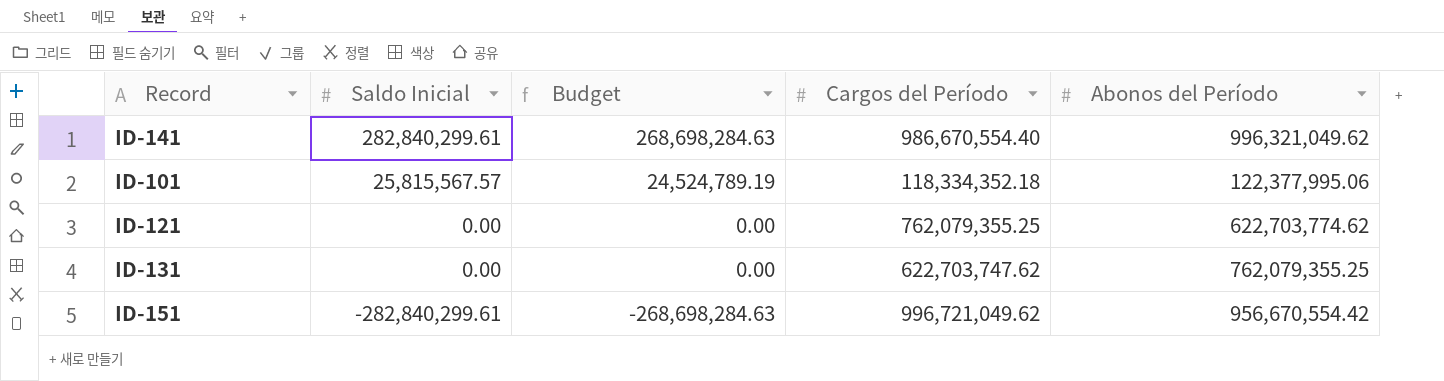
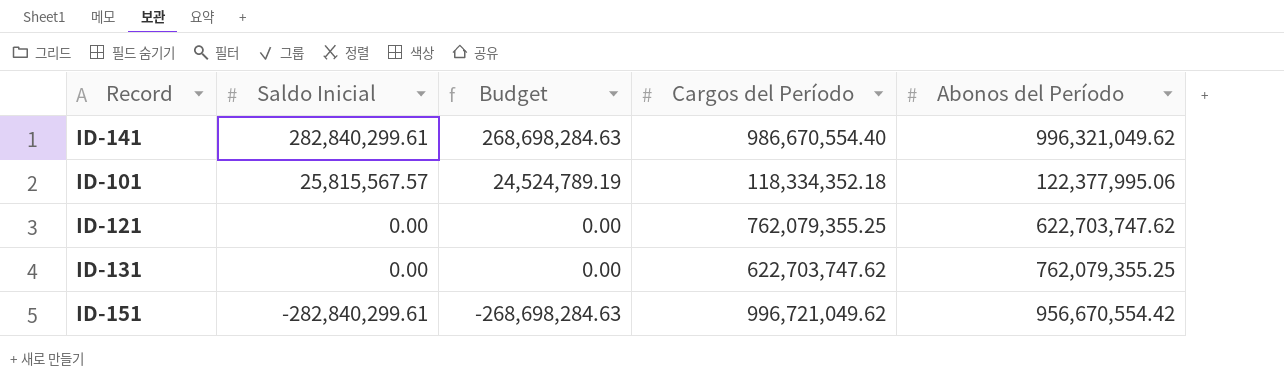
ID-121 | Abonos del Período: 622,703,774.62 -> 622,703,747.62

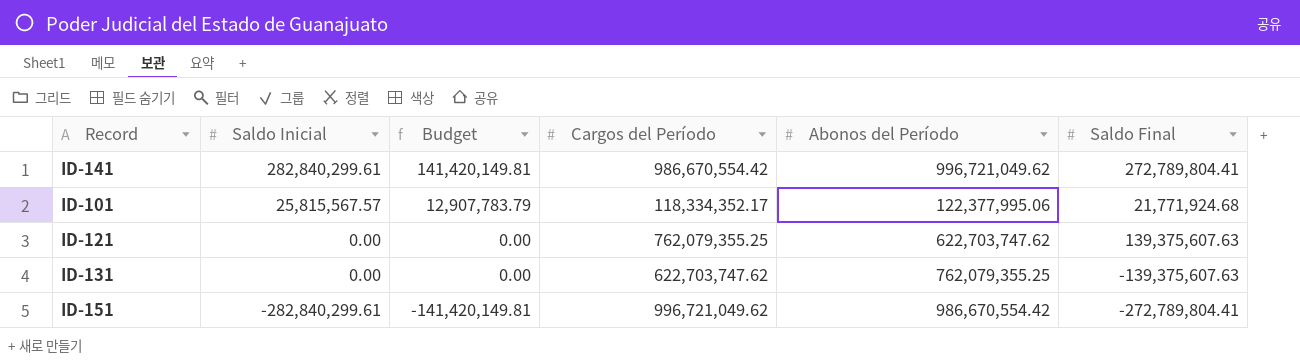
column Budget | formula: [Saldo Inicial] * 0.95 -> [Saldo Inicial] * 0.5
column Saldo Final | position: none -> 6
ID-141 | Cargos del Período: 986,670,554.40 -> 986,670,554.42
ID-141 | Abonos del Período: 996,321,049.62 -> 996,721,049.62
ID-101 | Cargos del Período: 118,334,352.18 -> 118,334,352.17
ID-151 | Abonos del Período: 956,670,554.42 -> 986,670,554.42

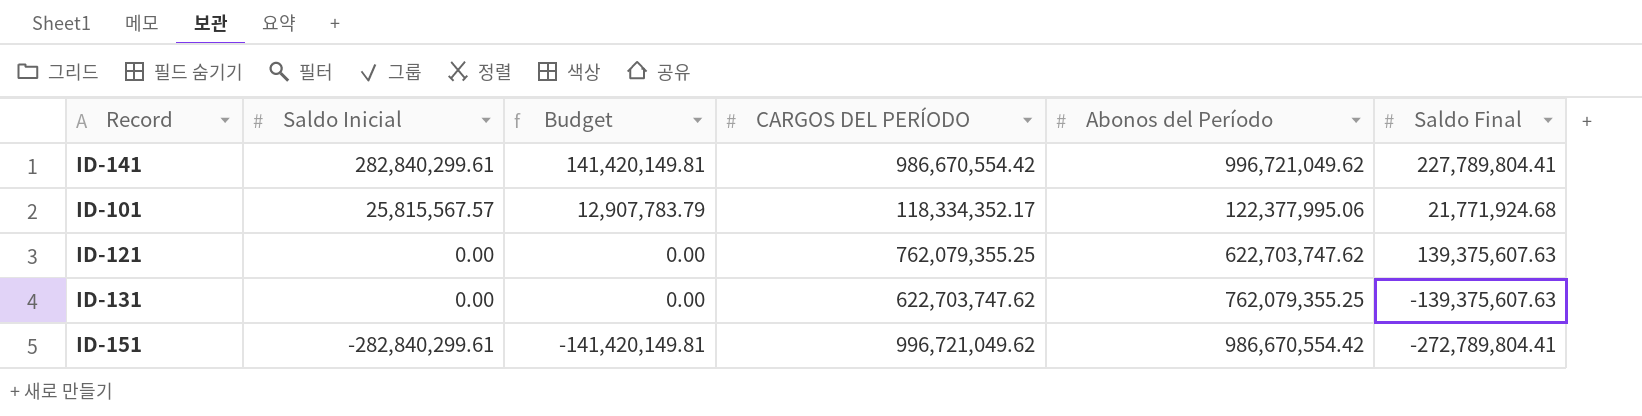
column name: Cargos del Período -> CARGOS DEL PERÍODO
ID-141 | Saldo Final: 272,789,804.41 -> 227,789,804.41

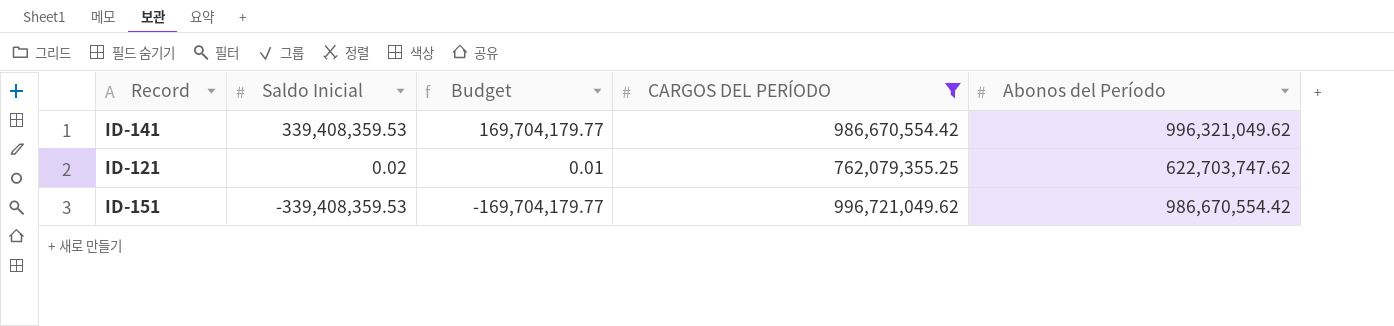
filter: none -> CARGOS DEL PERÍODO >= 762,079,355.25
column Saldo Final | position: 6 -> none
ID-141 | Saldo Inicial: 282,840,299.61 -> 339,408,359.53
ID-141 | Budget: 141,420,149.81 -> 169,704,179.77
ID-141 | Abonos del Período: 996,721,049.62 -> 996,321,049.62
ID-121 | Saldo Inicial: 0.00 -> 0.02
ID-121 | Budget: 0.00 -> 0.01
ID-151 | Saldo Inicial: -282,840,299.61 -> -339,408,359.53
ID-151 | Budget: -141,420,149.81 -> -169,704,179.77

